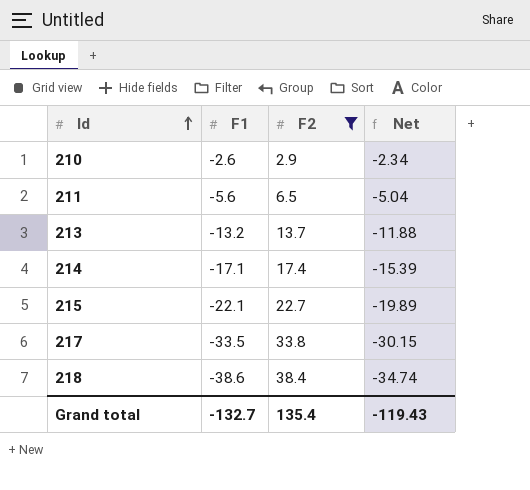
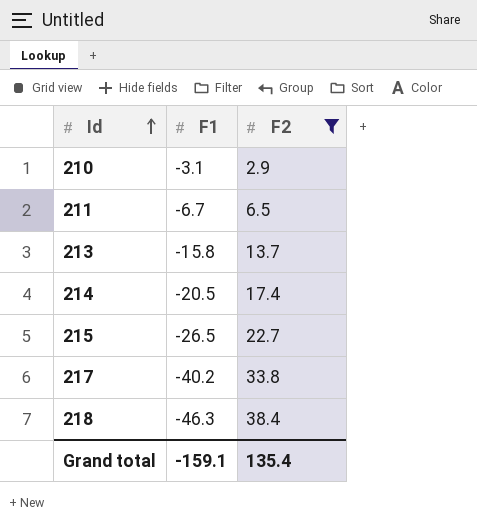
column Net | formula: [F1] * 0.9 -> none
210 | F1: -2.6 -> -3.1
211 | F1: -5.6 -> -6.7
213 | F1: -13.2 -> -15.8
214 | F1: -17.1 -> -20.5
215 | F1: -22.1 -> -26.5
217 | F1: -33.5 -> -40.2
218 | F1: -38.6 -> -46.3
Grand total | F1: -132.7 -> -159.1

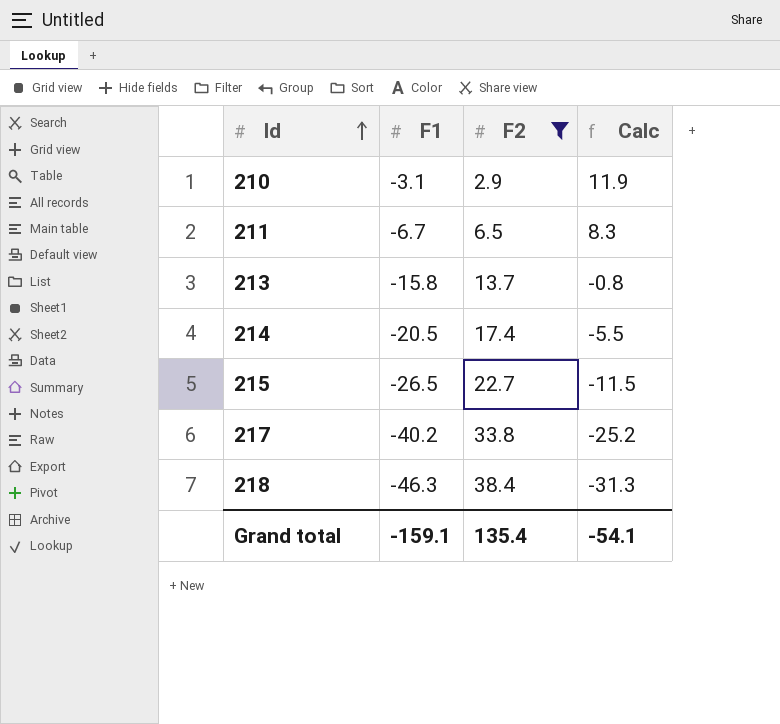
column Calc | formula: none -> [F1] + 15

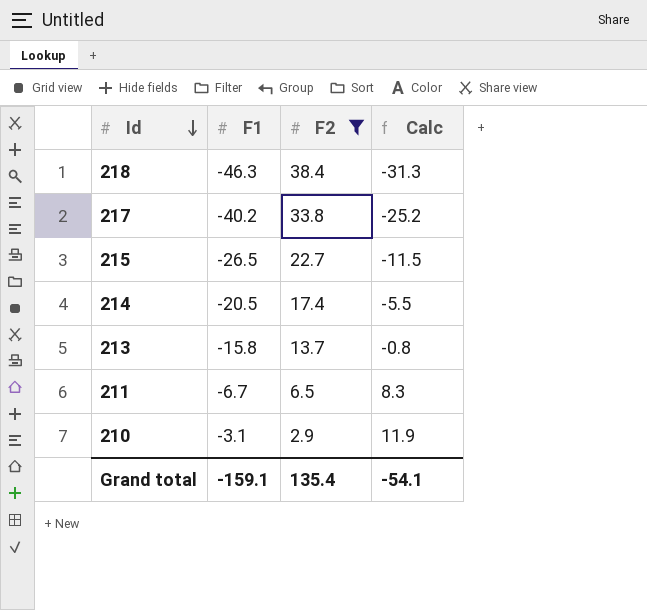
row order: Id ascending -> Id descending

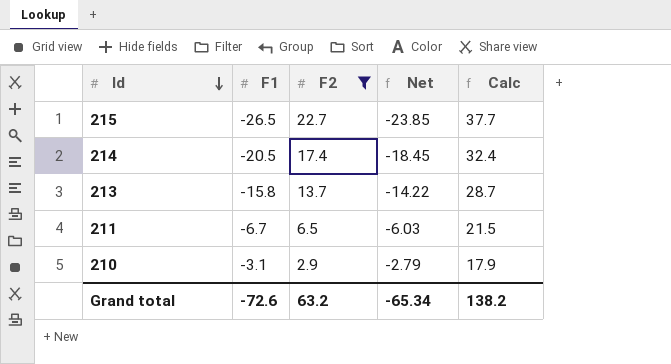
column Net | formula: none -> [F1] * 0.9
column Calc | formula: [F1] + 15 -> [F2] + 15
row 218: -46.3 | 38.4 | -31.3 -> none
row 217: -40.2 | 33.8 | -25.2 -> none
Grand total | F1: -159.1 -> -72.6
Grand total | F2: 135.4 -> 63.2
Grand total | Calc: -54.1 -> 138.2

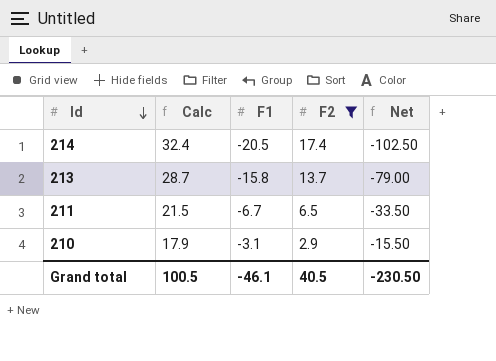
column Calc | position: 5 -> 2
column Net | formula: [F1] * 0.9 -> [F1] * 5
row 215: -26.5 | 22.7 | -23.85 | 37.7 -> none
Grand total | Calc: 138.2 -> 100.5
Grand total | F1: -72.6 -> -46.1
Grand total | F2: 63.2 -> 40.5
Grand total | Net: -65.34 -> -230.50

